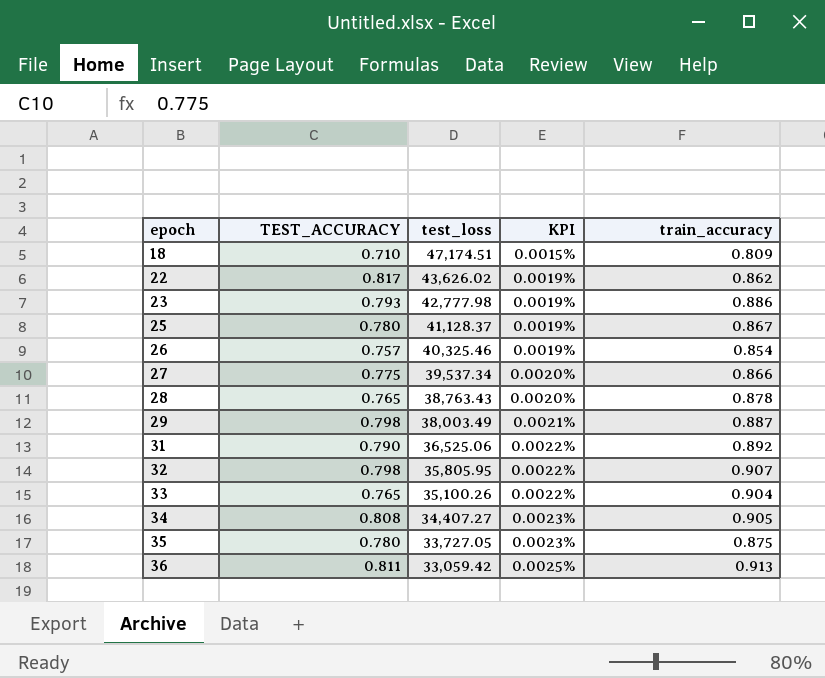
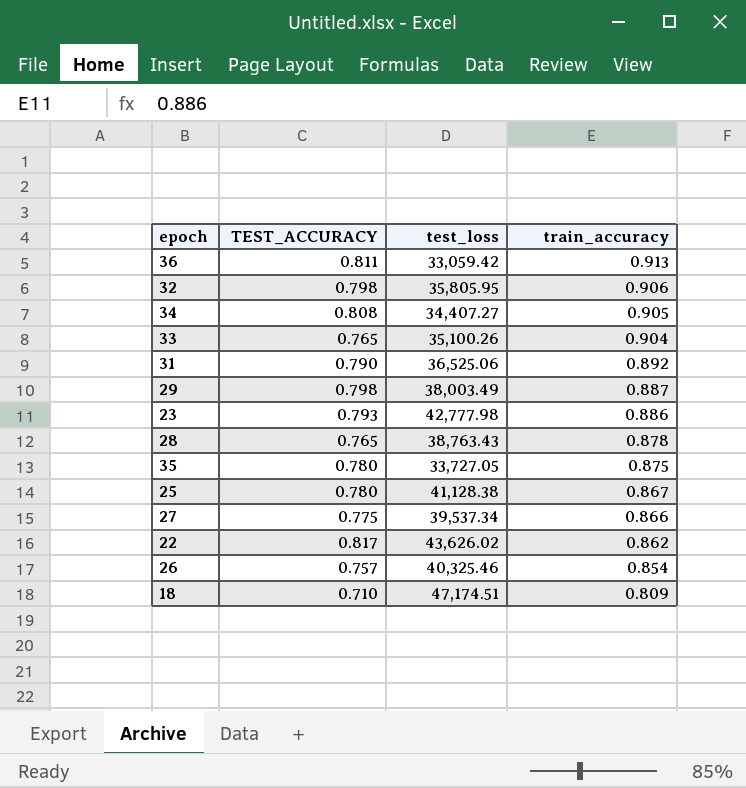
row order: epoch ascending -> train_accuracy descending
column KPI | formula: [TEST_ACCURACY] / [test_loss] -> none
32 | train_accuracy: 0.907 -> 0.906
25 | test_loss: 41,128.37 -> 41,128.38

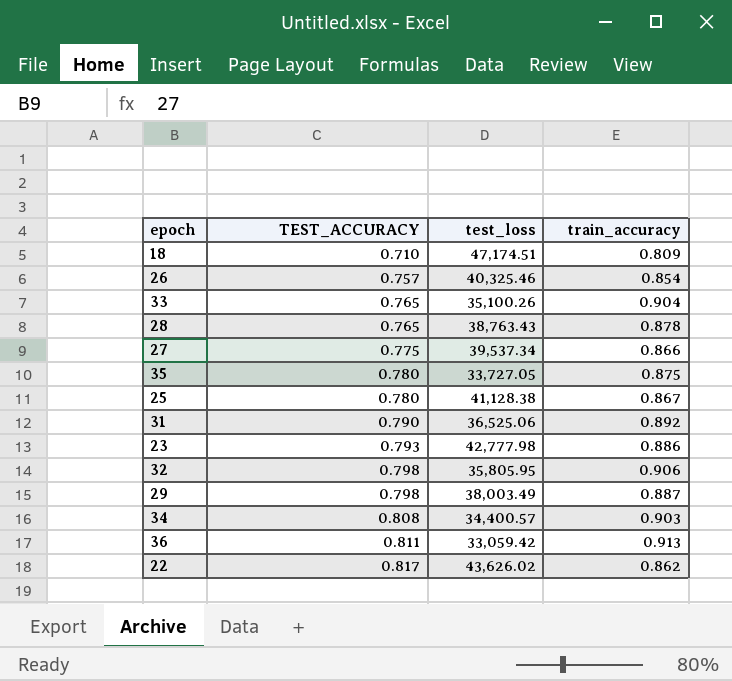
row order: train_accuracy descending -> TEST_ACCURACY ascending
34 | test_loss: 34,407.27 -> 34,400.57
34 | train_accuracy: 0.905 -> 0.903

